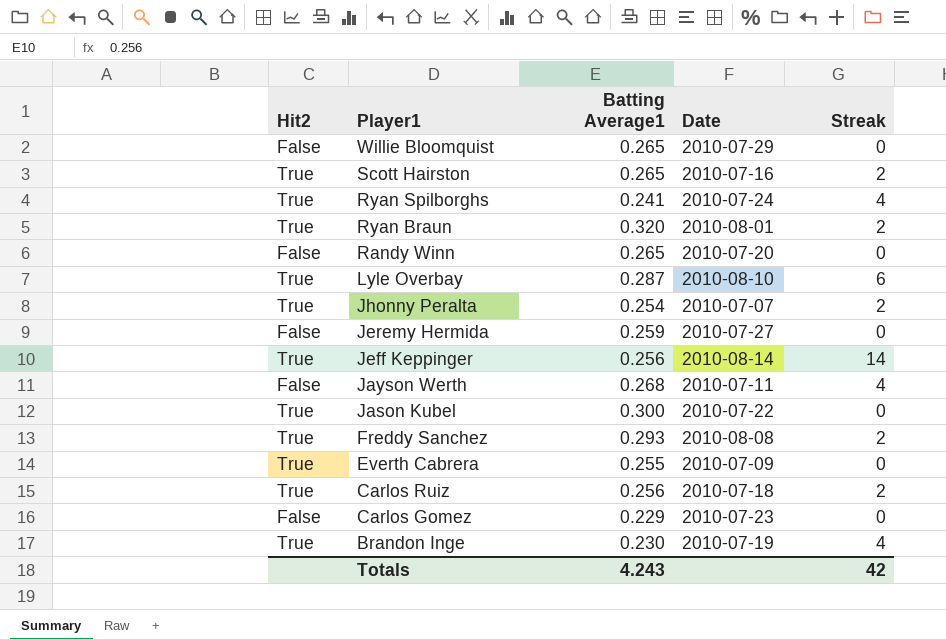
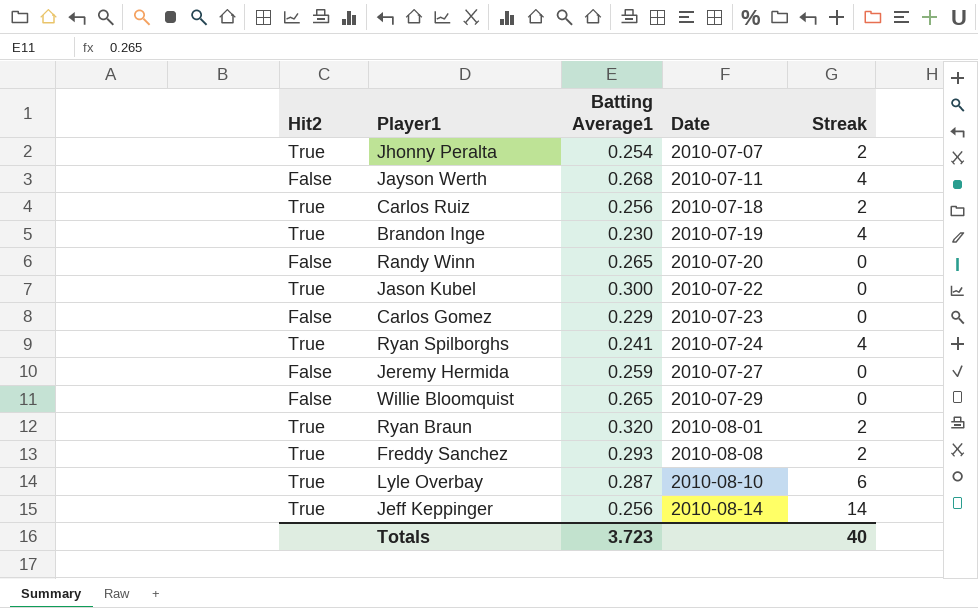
row order: Player1 descending -> Date ascending
row Scott Hairston: True | 0.265 | 2010-07-16 | 2 -> none
row Everth Cabrera: True | 0.255 | 2010-07-09 | 0 -> none
Totals | Batting Average1: 4.243 -> 3.723
Totals | Streak: 42 -> 40

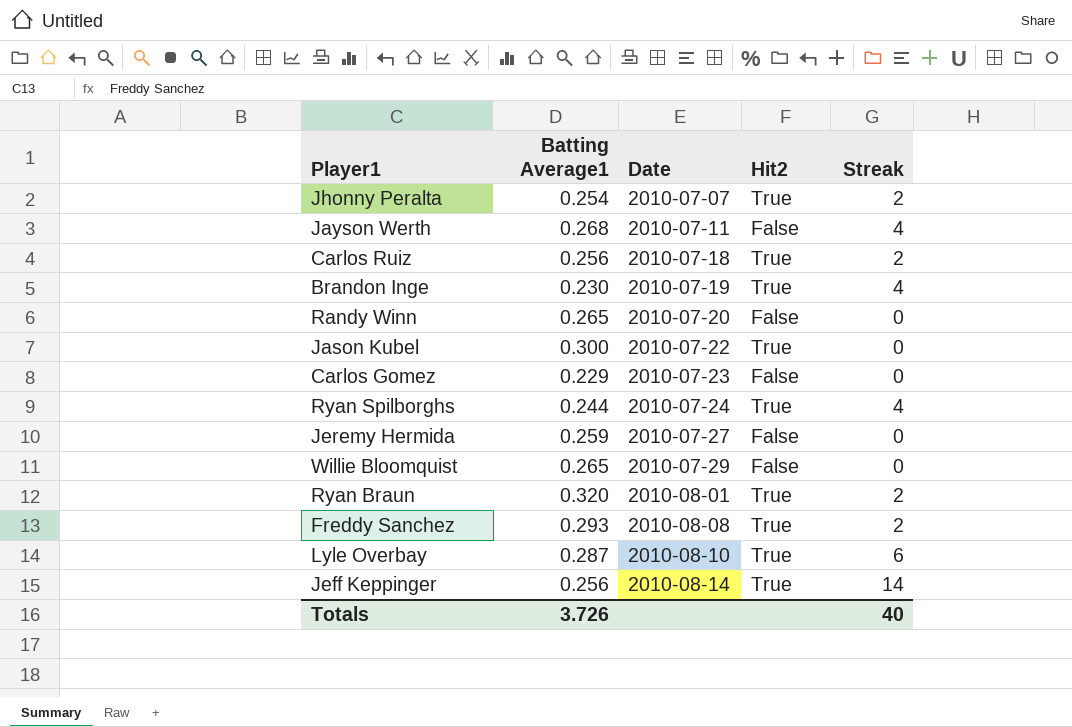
column Hit2 | position: 1 -> 4
Ryan Spilborghs | Batting Average1: 0.241 -> 0.244
Totals | Batting Average1: 3.723 -> 3.726

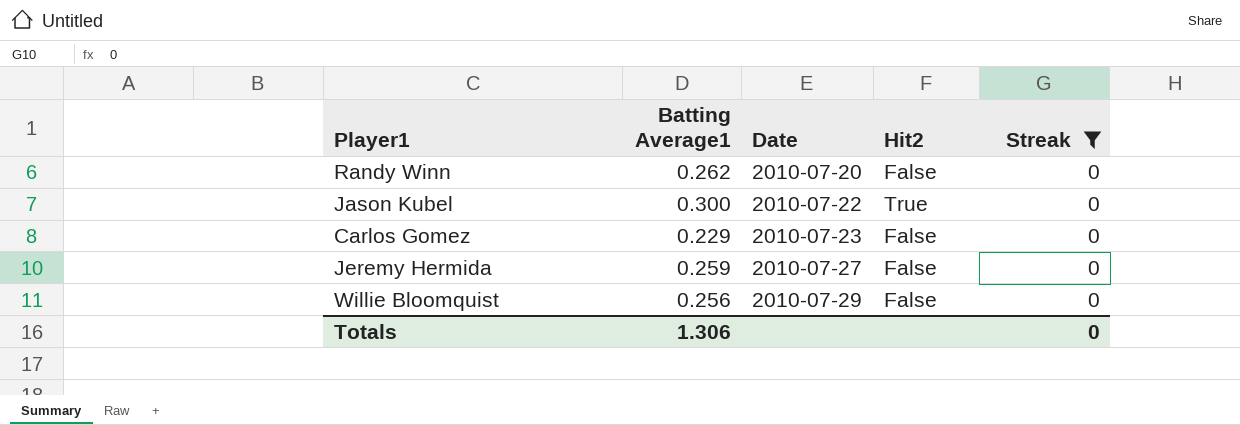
filter: none -> Streak = 0
Randy Winn | Batting Average1: 0.265 -> 0.262
Willie Bloomquist | Batting Average1: 0.265 -> 0.256
Totals | Batting Average1: 3.726 -> 1.306
Totals | Streak: 40 -> 0

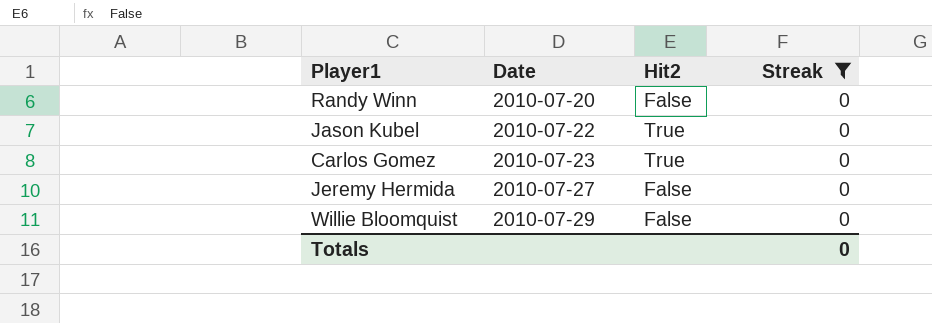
column Batting Average1 | position: 2 -> none
Carlos Gomez | Hit2: False -> True

